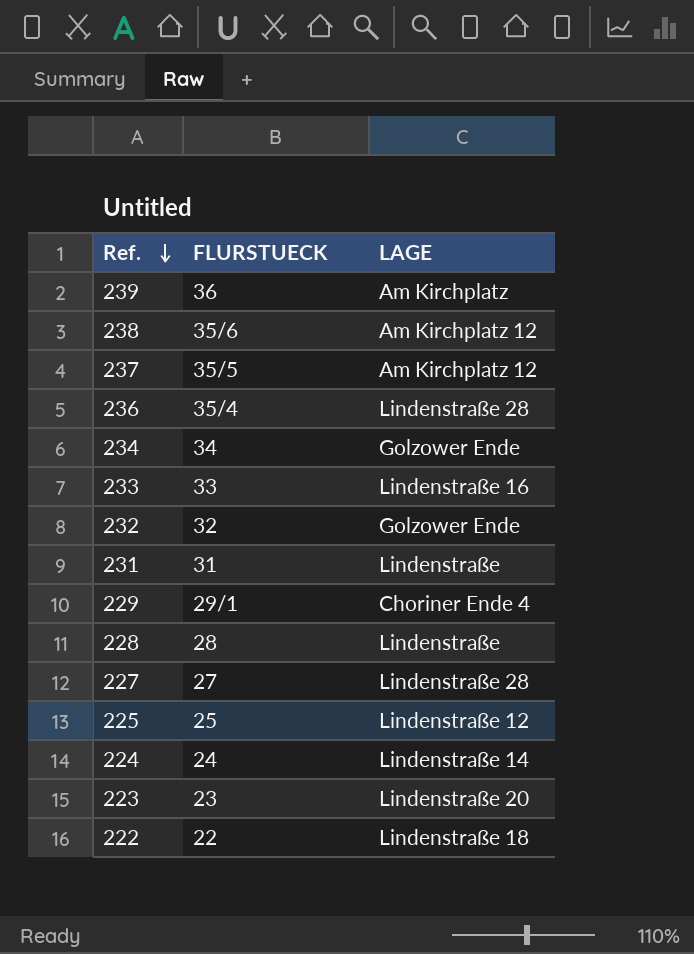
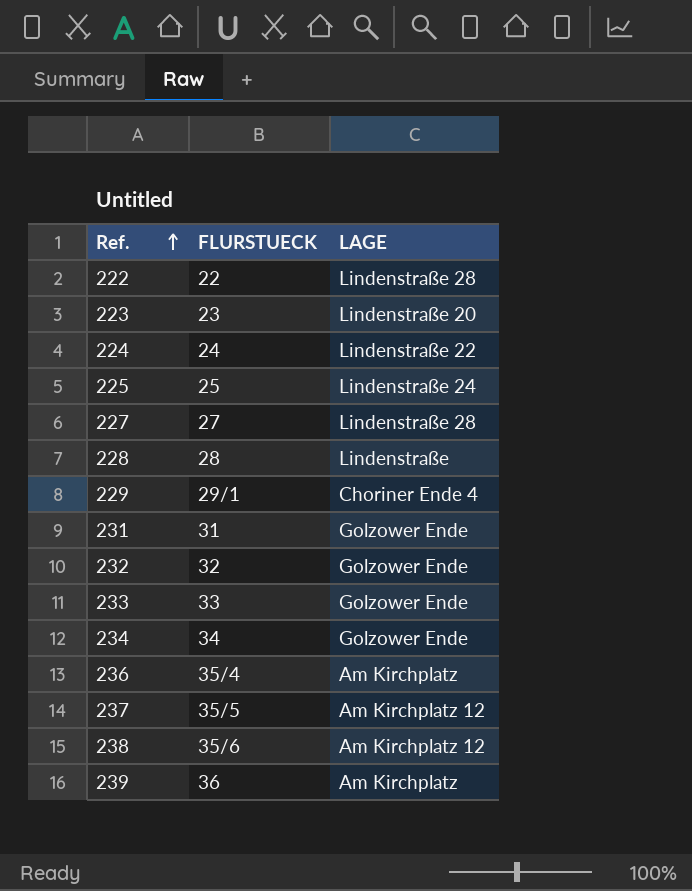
row order: Ref. descending -> Ref. ascending
222 | LAGE: Lindenstraße 18 -> Lindenstraße 28
224 | LAGE: Lindenstraße 14 -> Lindenstraße 22
225 | LAGE: Lindenstraße 12 -> Lindenstraße 24
231 | LAGE: Lindenstraße -> Golzower Ende
233 | LAGE: Lindenstraße 16 -> Golzower Ende
236 | LAGE: Lindenstraße 28 -> Am Kirchplatz

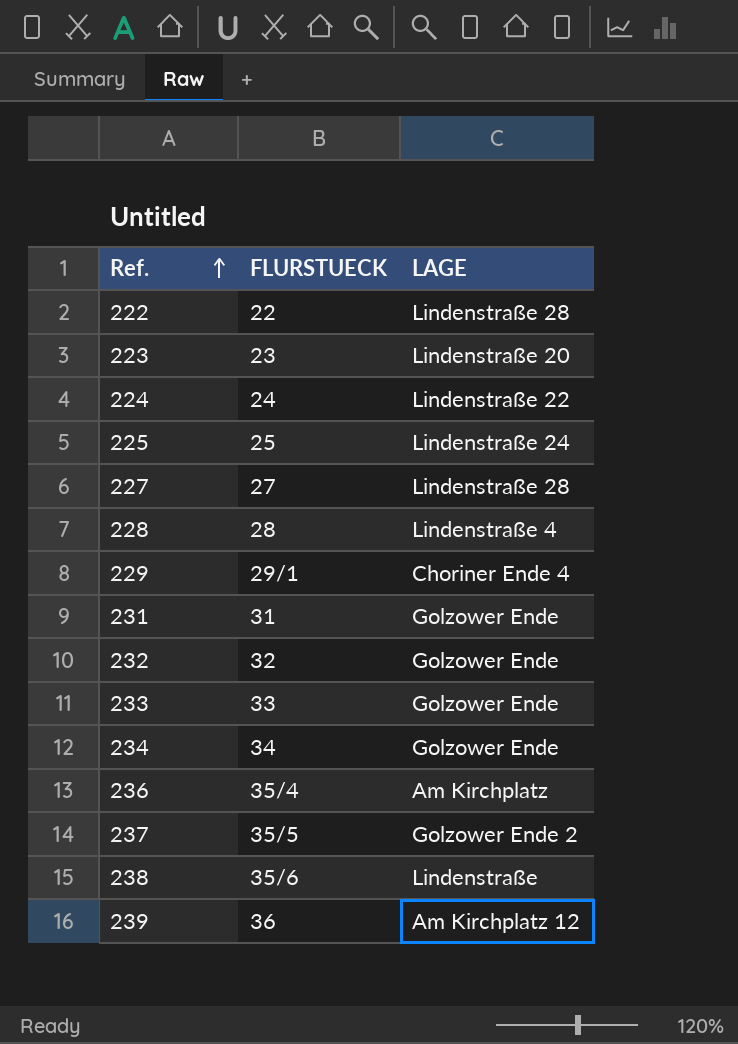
228 | LAGE: Lindenstraße -> Lindenstraße 4
237 | LAGE: Am Kirchplatz 12 -> Golzower Ende 2
238 | LAGE: Am Kirchplatz 12 -> Lindenstraße
239 | LAGE: Am Kirchplatz -> Am Kirchplatz 12

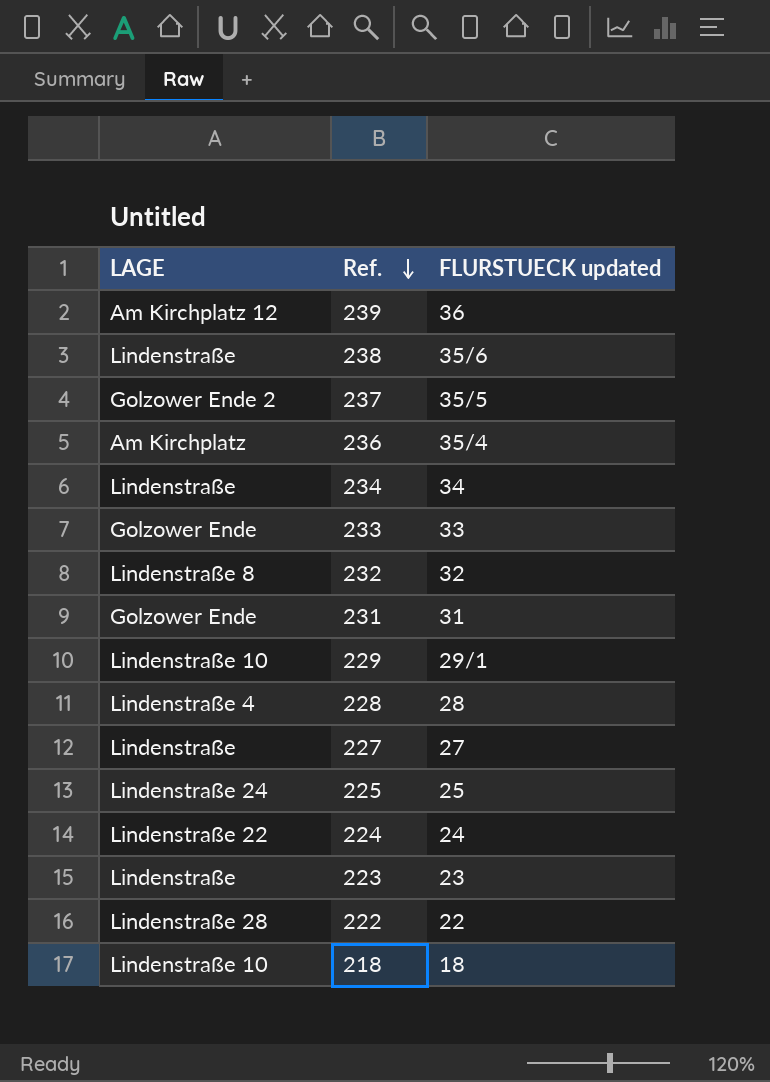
row order: Ref. ascending -> Ref. descending
column LAGE | position: 3 -> 1
column name: FLURSTUECK -> FLURSTUECK updated
234 | LAGE: Golzower Ende -> Lindenstraße
232 | LAGE: Golzower Ende -> Lindenstraße 8
229 | LAGE: Choriner Ende 4 -> Lindenstraße 10
227 | LAGE: Lindenstraße 28 -> Lindenstraße
223 | LAGE: Lindenstraße 20 -> Lindenstraße
row 218: none -> Lindenstraße 10 | 18

